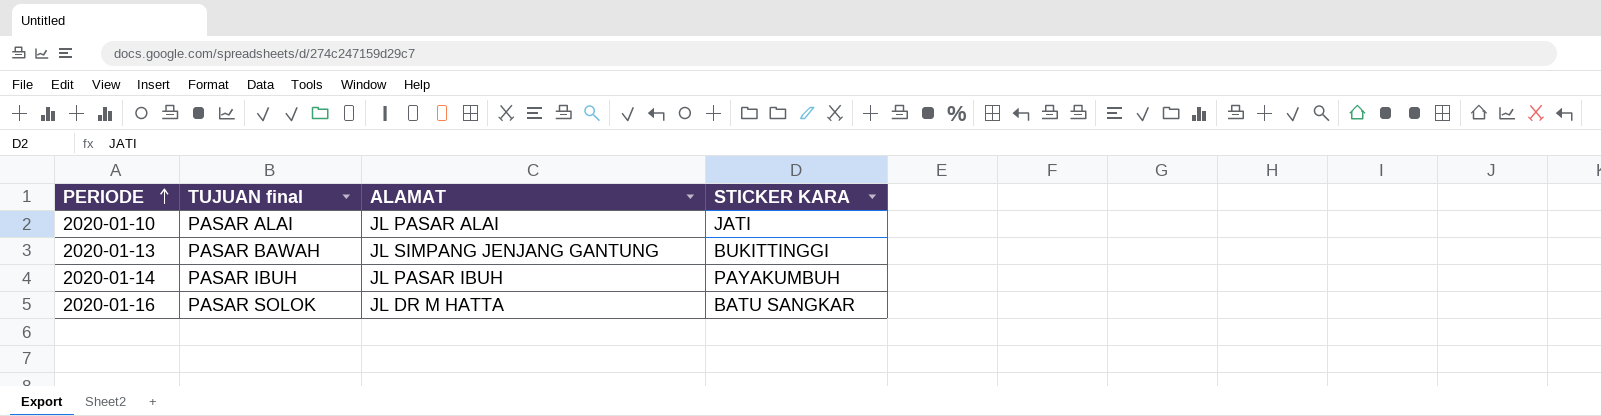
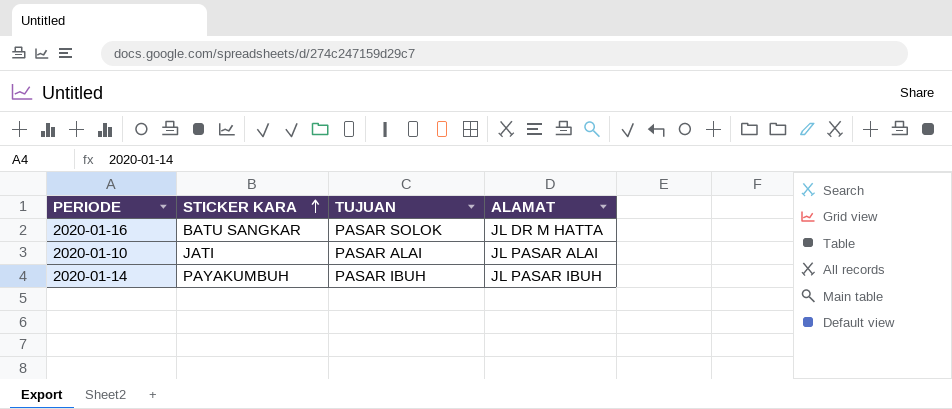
row order: PERIODE ascending -> STICKER KARA ascending
column STICKER KARA | position: 4 -> 2
column name: TUJUAN final -> TUJUAN
row 2020-01-13: PASAR BAWAH | JL SIMPANG JENJANG GANTUNG | BUKITTINGGI -> none

